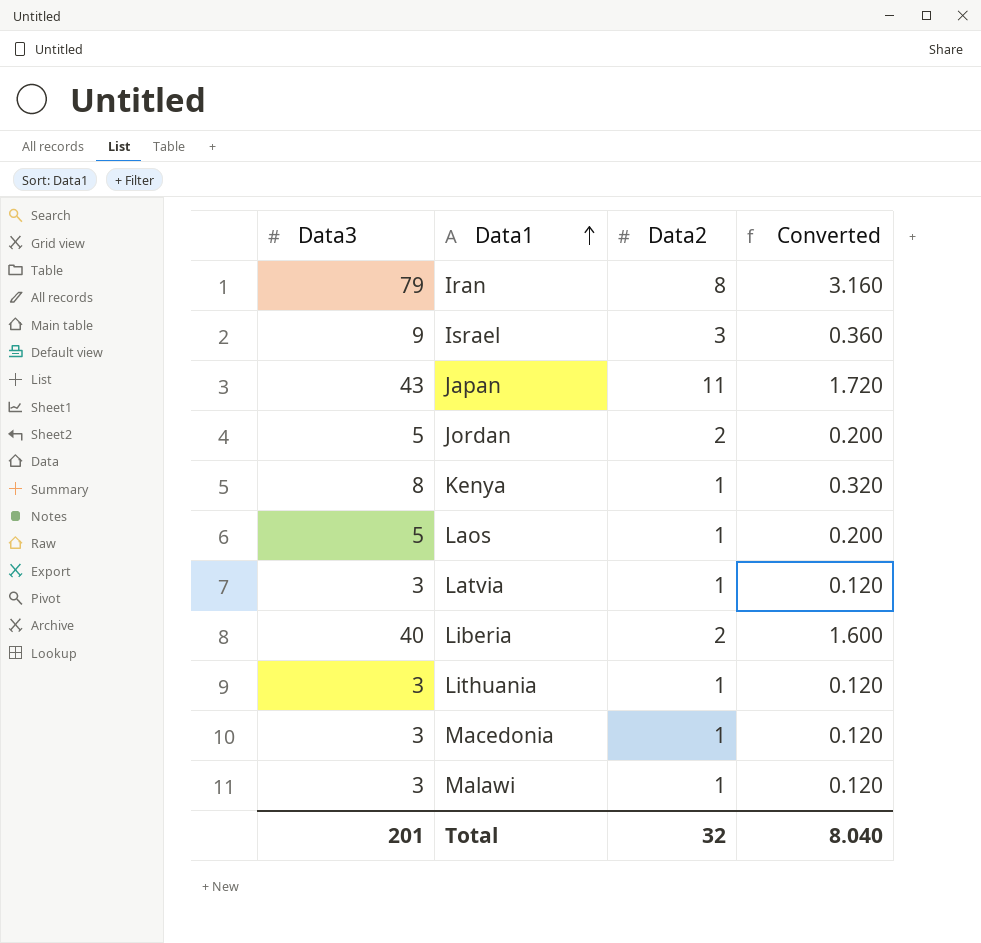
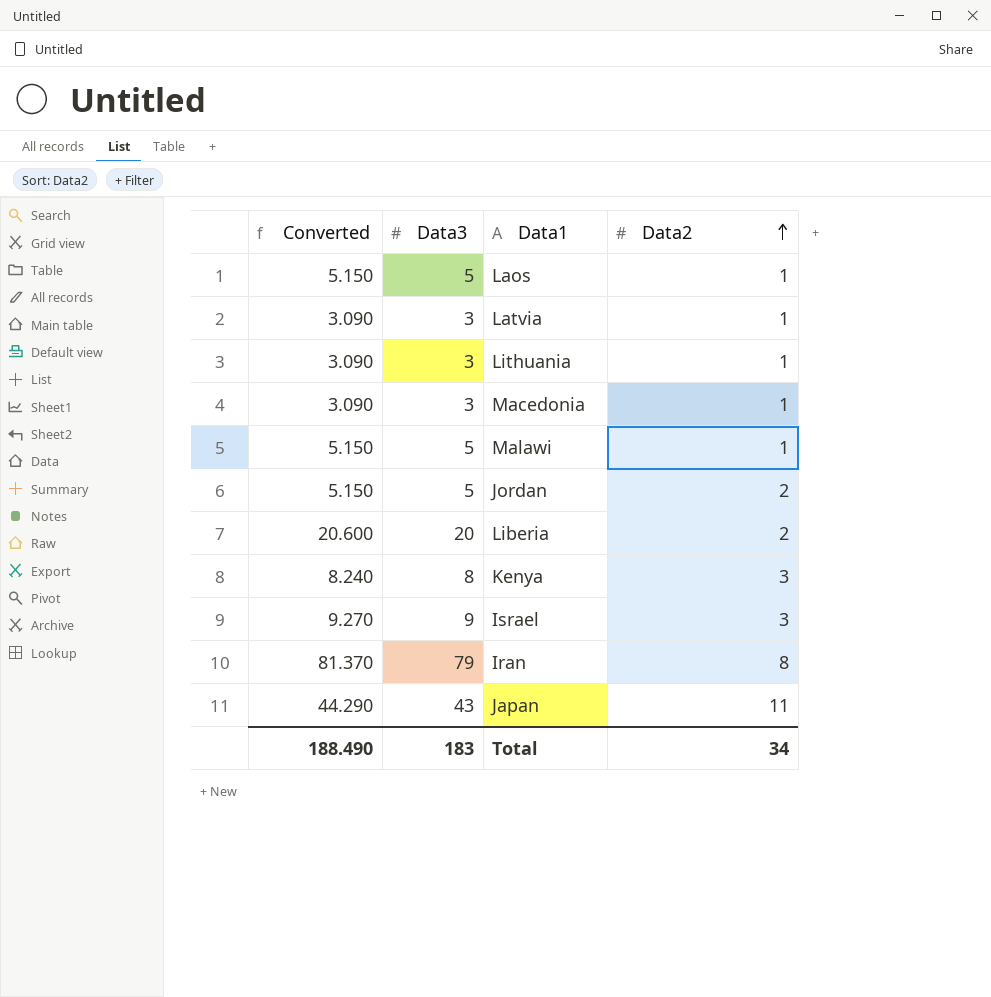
row order: Data1 ascending -> Data2 ascending
column Converted | formula: [Data3] * 0.04 -> [Data3] * 1.03
column Converted | position: 4 -> 1
Malawi | Data3: 3 -> 5
Liberia | Data3: 40 -> 20
Kenya | Data2: 1 -> 3
Total | Converted: 8.040 -> 188.490
Total | Data3: 201 -> 183
Total | Data2: 32 -> 34

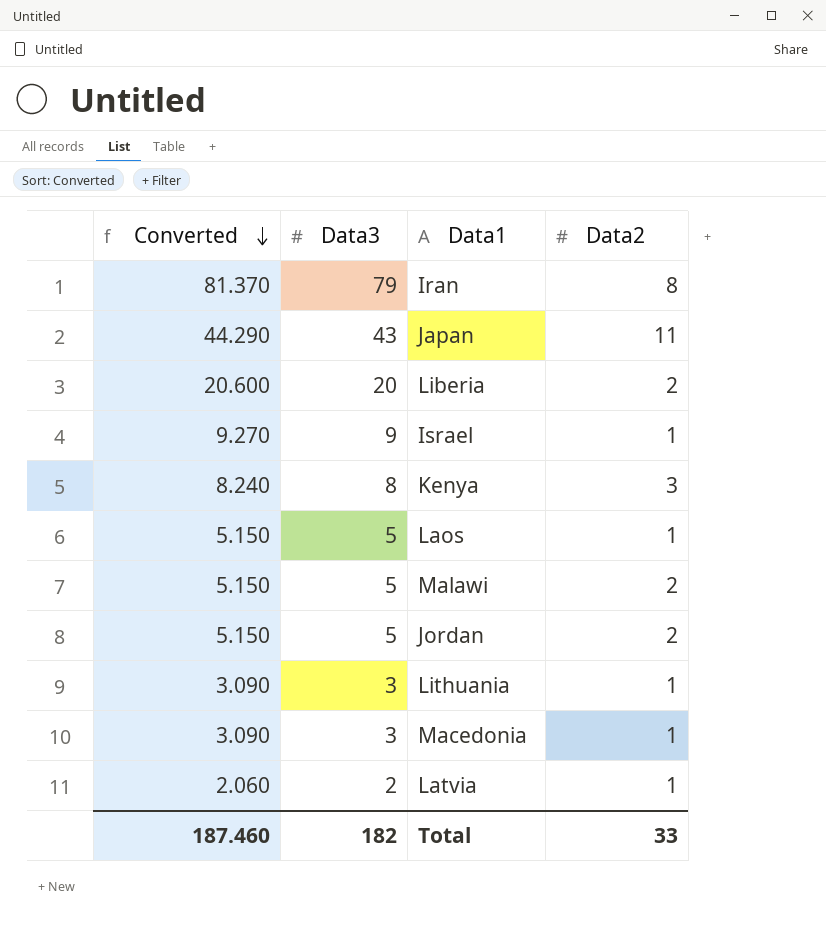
row order: Data2 ascending -> Converted descending
Israel | Data2: 3 -> 1
Malawi | Data2: 1 -> 2
Latvia | Converted: 3.090 -> 2.060
Latvia | Data3: 3 -> 2
Total | Converted: 188.490 -> 187.460
Total | Data3: 183 -> 182
Total | Data2: 34 -> 33

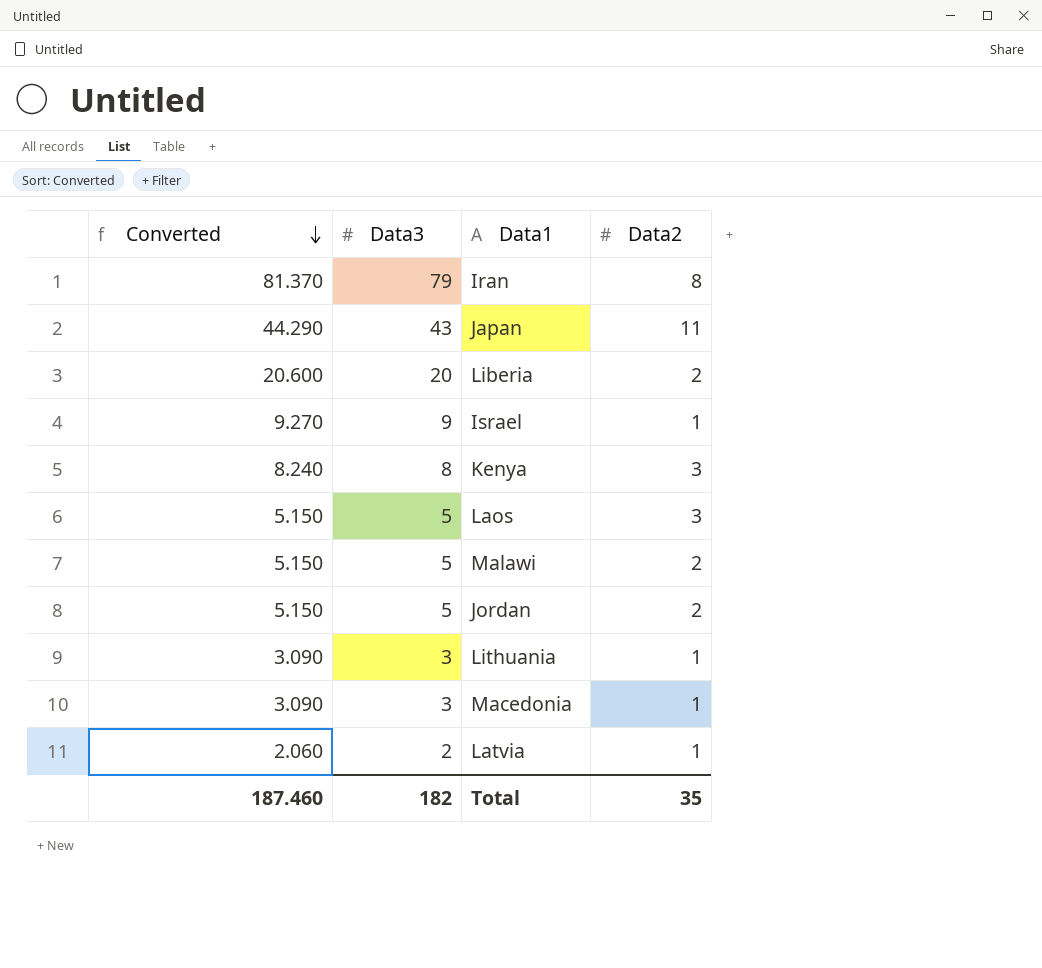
Laos | Data2: 1 -> 3
Total | Data2: 33 -> 35

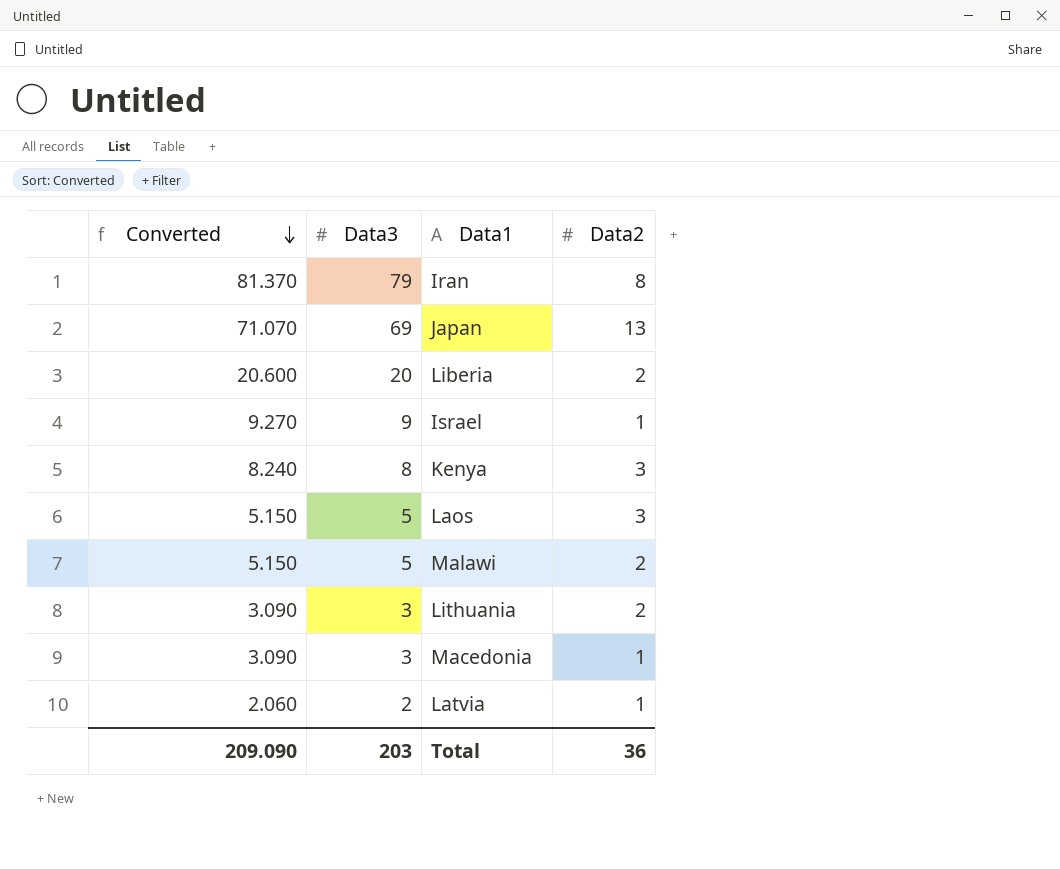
row Jordan: 5.150 | 5 | 2 -> none
Japan | Converted: 44.290 -> 71.070
Japan | Data3: 43 -> 69
Japan | Data2: 11 -> 13
Lithuania | Data2: 1 -> 2
Total | Converted: 187.460 -> 209.090
Total | Data3: 182 -> 203
Total | Data2: 35 -> 36

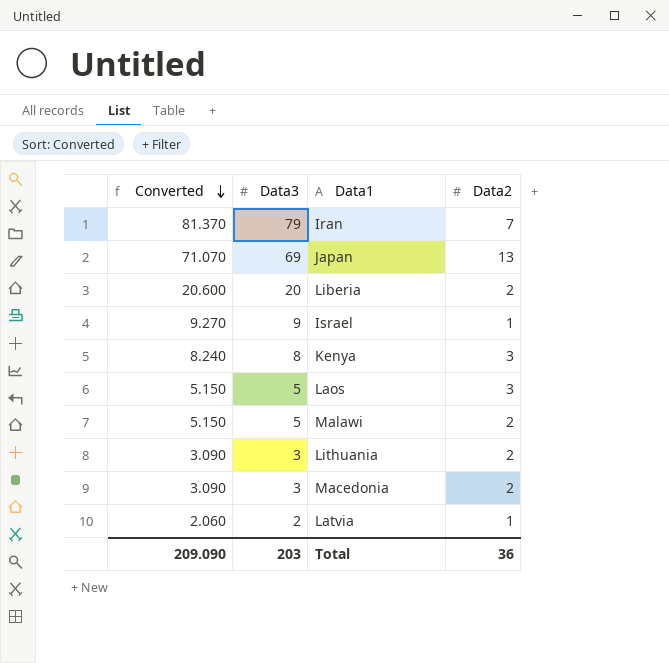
Iran | Data2: 8 -> 7
Macedonia | Data2: 1 -> 2

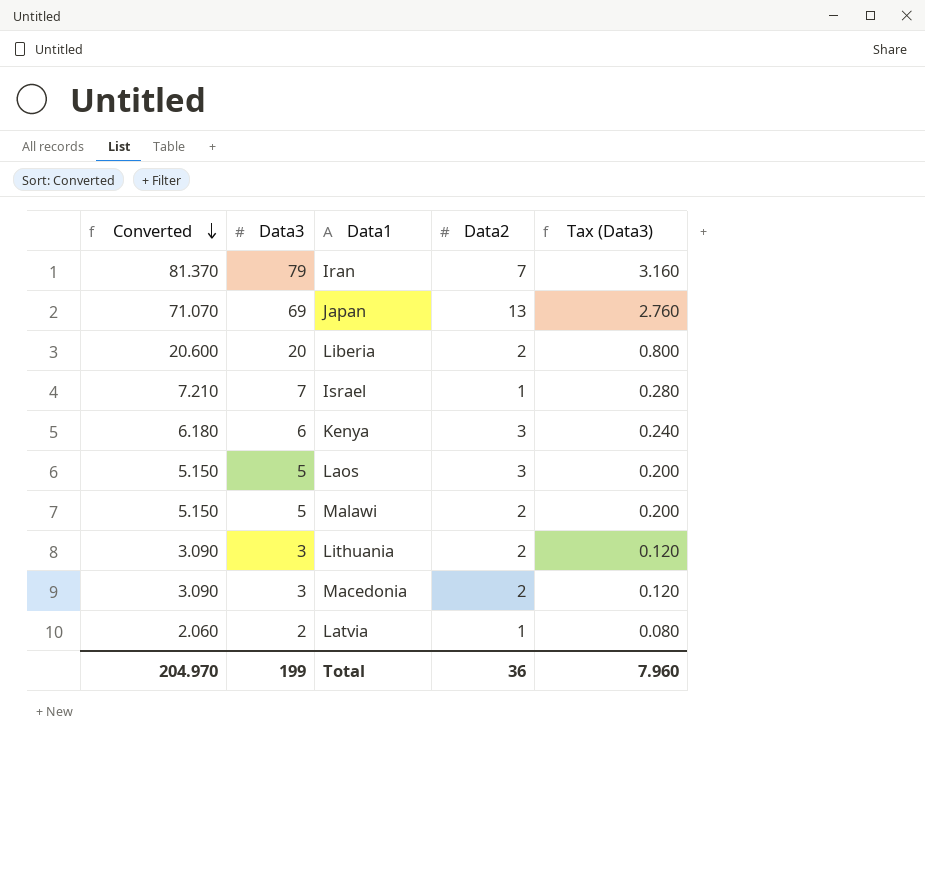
column Tax (Data3) | formula: none -> [Data3] * 0.04
Israel | Converted: 9.270 -> 7.210
Israel | Data3: 9 -> 7
Kenya | Converted: 8.240 -> 6.180
Kenya | Data3: 8 -> 6
Total | Converted: 209.090 -> 204.970
Total | Data3: 203 -> 199

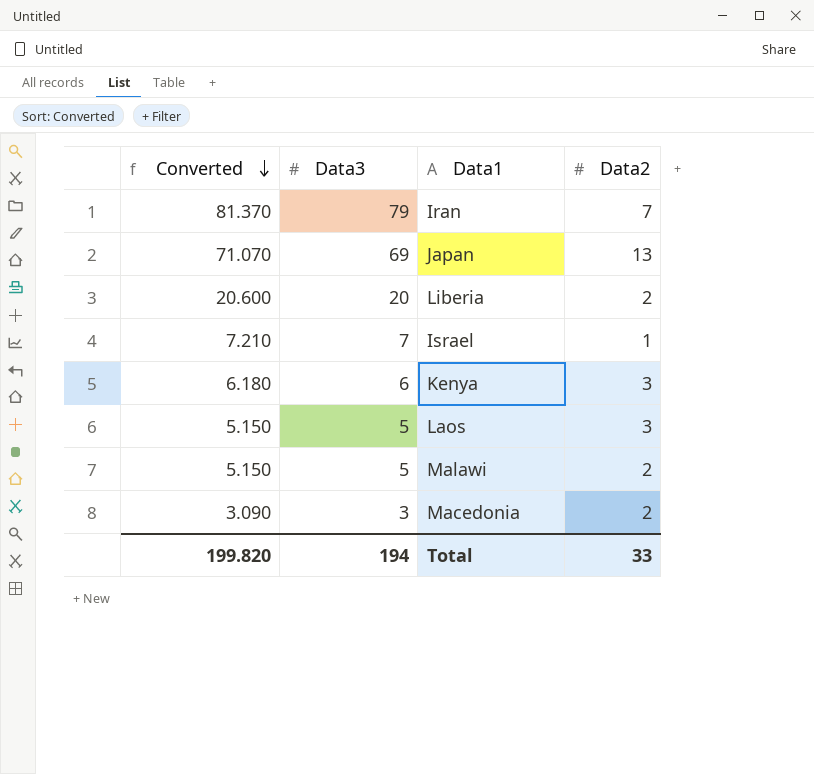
column Tax (Data3) | formula: [Data3] * 0.04 -> none
row Lithuania: 3.090 | 3 | 2 | 0.120 -> none
row Latvia: 2.060 | 2 | 1 | 0.080 -> none
Total | Converted: 204.970 -> 199.820
Total | Data3: 199 -> 194
Total | Data2: 36 -> 33

